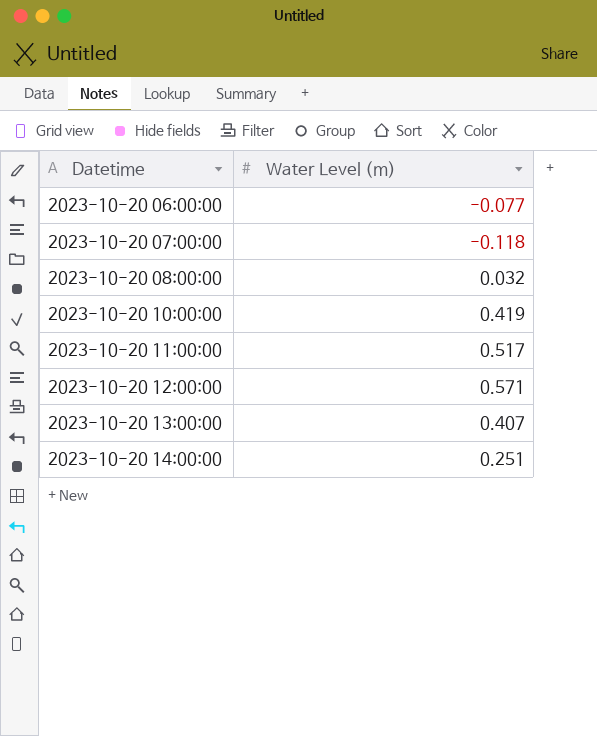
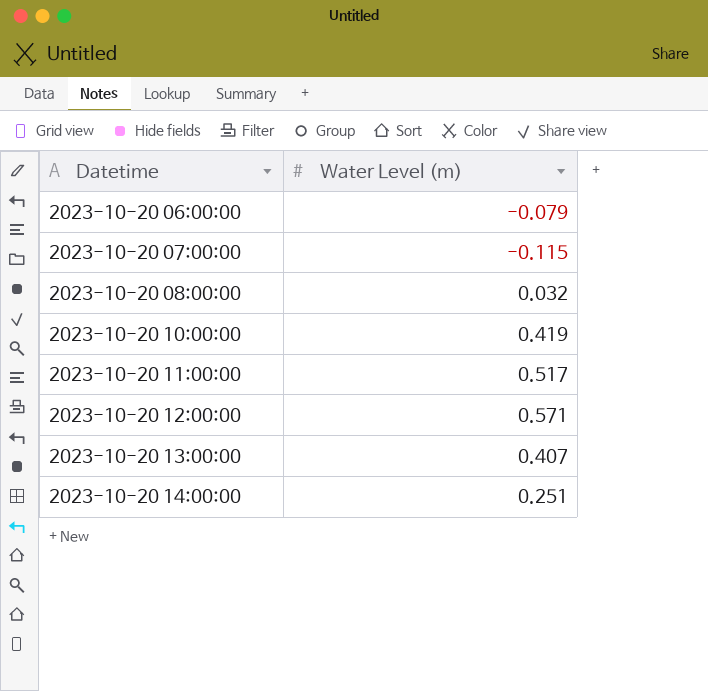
2023-10-20 06:00:00 | Water Level (m): -0.077 -> -0.079
2023-10-20 07:00:00 | Water Level (m): -0.118 -> -0.115

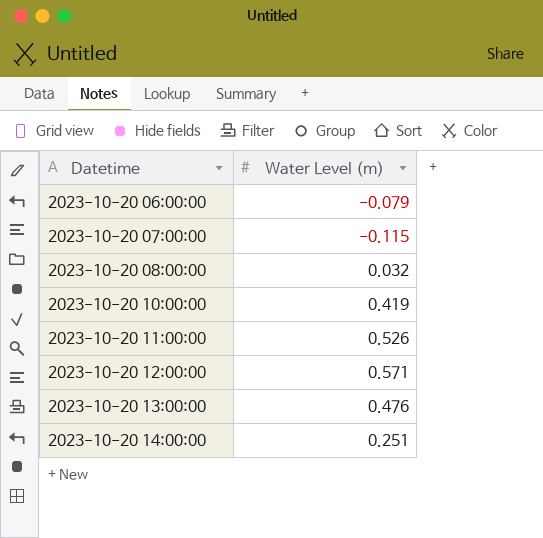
2023-10-20 11:00:00 | Water Level (m): 0.517 -> 0.526
2023-10-20 13:00:00 | Water Level (m): 0.407 -> 0.476

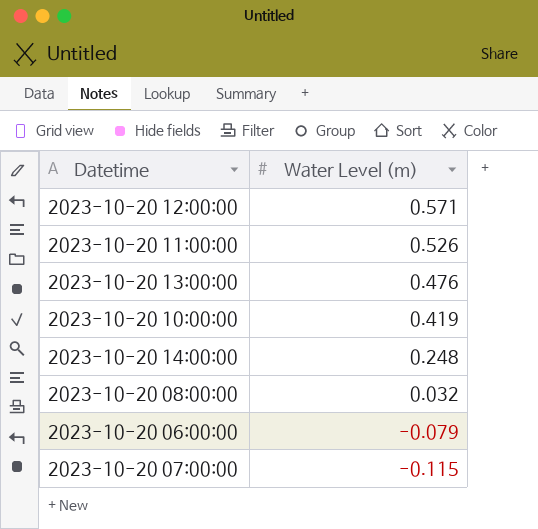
row order: Datetime ascending -> Water Level (m) descending
2023-10-20 14:00:00 | Water Level (m): 0.251 -> 0.248

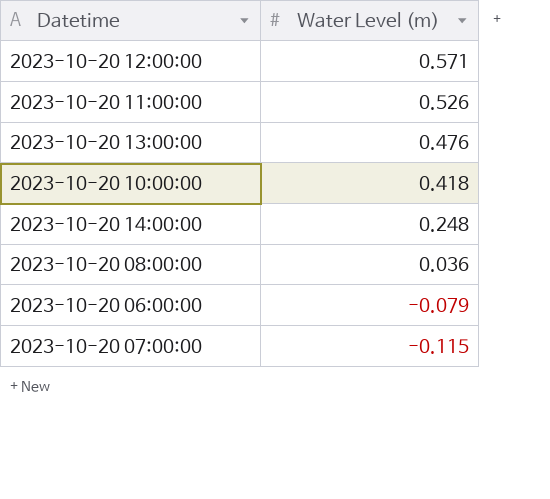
2023-10-20 10:00:00 | Water Level (m): 0.419 -> 0.418
2023-10-20 08:00:00 | Water Level (m): 0.032 -> 0.036

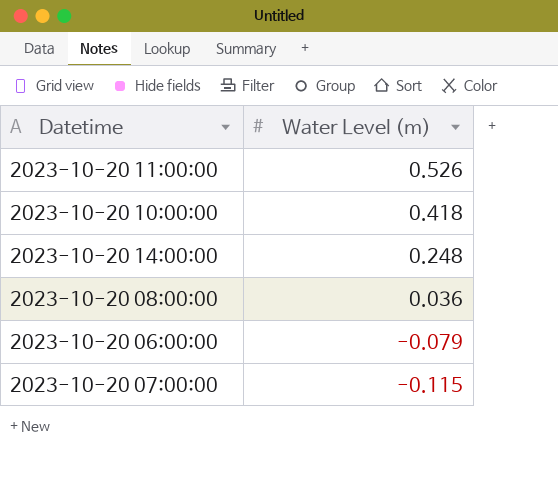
row 2023-10-20 12:00:00: 0.571 -> none
row 2023-10-20 13:00:00: 0.476 -> none

